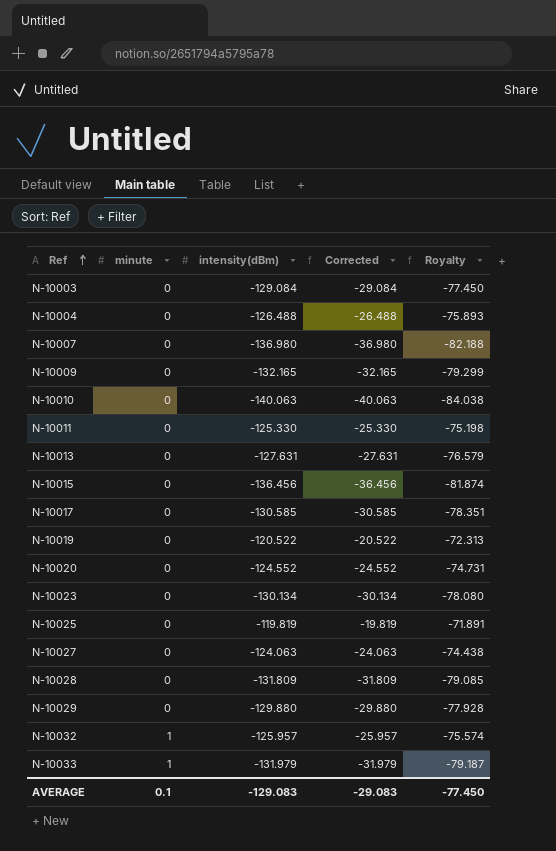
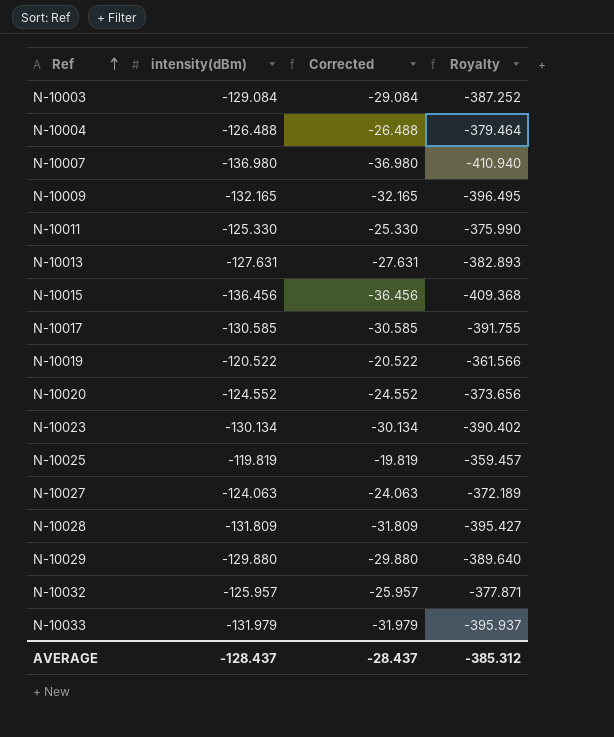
column minute | position: 2 -> none
column Royalty | formula: [intensity(dBm)] * 0.6 -> [intensity(dBm)] * 3
row N-10010: 0 | -140.063 | -40.063 | -84.038 -> none
AVERAGE | intensity(dBm): -129.083 -> -128.437
AVERAGE | Corrected: -29.083 -> -28.437
AVERAGE | Royalty: -77.450 -> -385.312

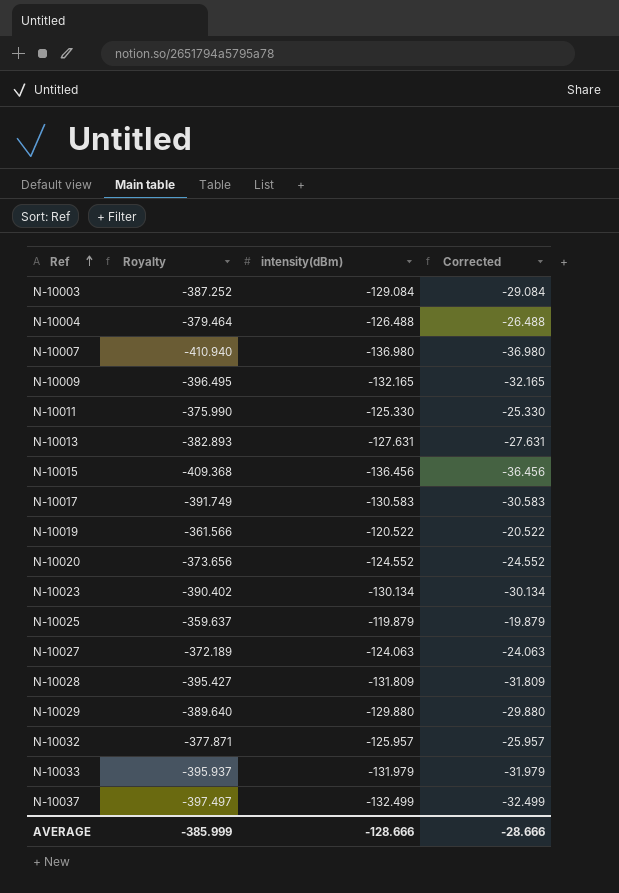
column Royalty | position: 4 -> 2
N-10017 | Royalty: -391.755 -> -391.749
N-10017 | intensity(dBm): -130.585 -> -130.583
N-10017 | Corrected: -30.585 -> -30.583
N-10025 | Royalty: -359.457 -> -359.637
N-10025 | intensity(dBm): -119.819 -> -119.879
N-10025 | Corrected: -19.819 -> -19.879
row N-10037: none -> -397.497 | -132.499 | -32.499
AVERAGE | Royalty: -385.312 -> -385.999
AVERAGE | intensity(dBm): -128.437 -> -128.666
AVERAGE | Corrected: -28.437 -> -28.666

